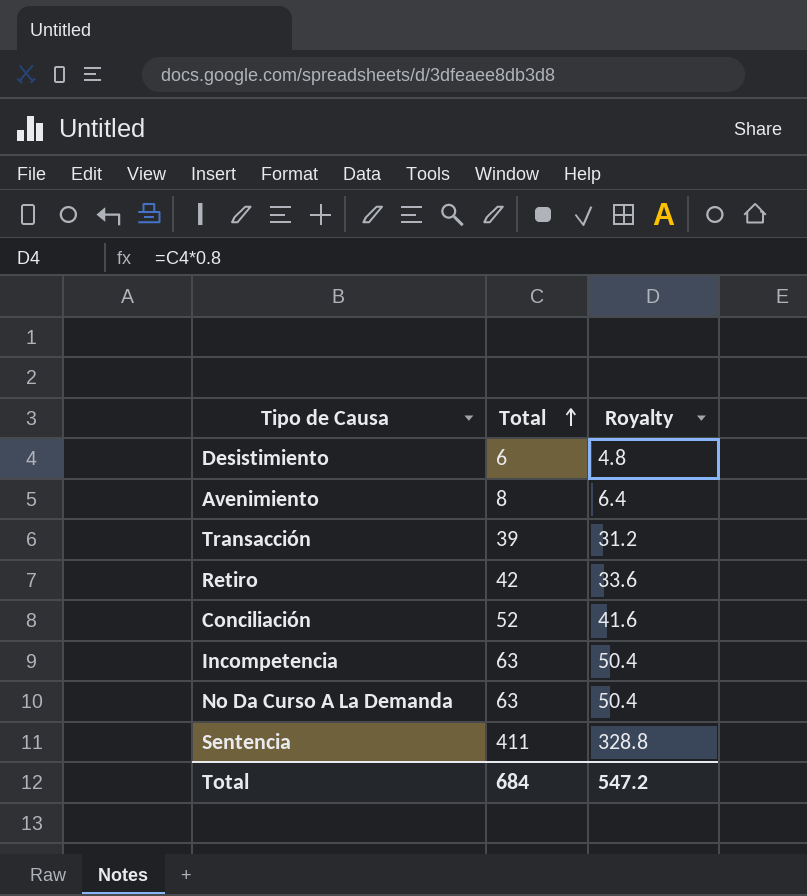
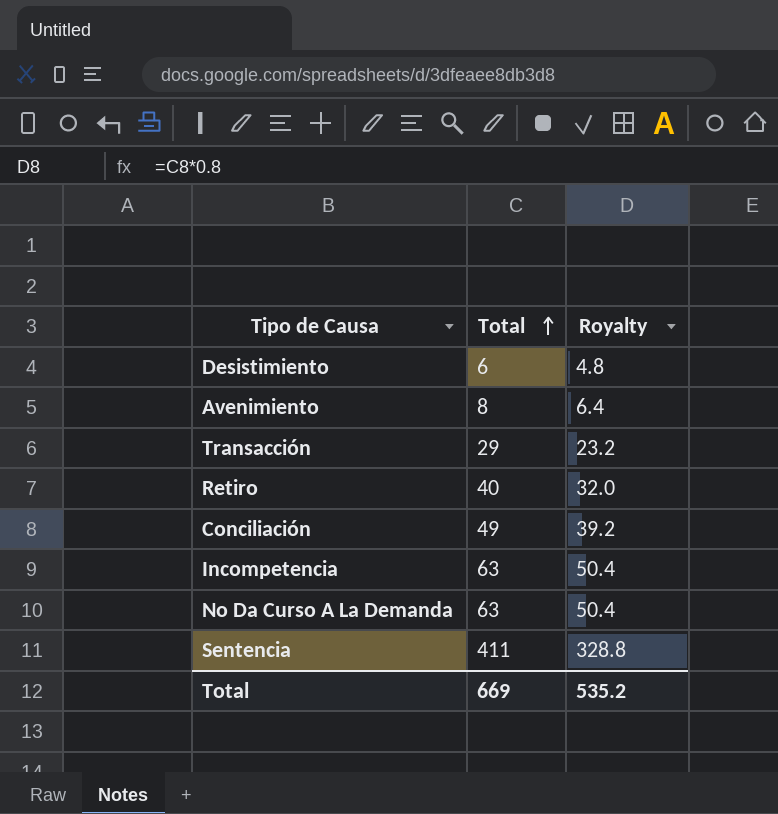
Transacción | Total: 39 -> 29
Transacción | Royalty: 31.2 -> 23.2
Retiro | Total: 42 -> 40
Retiro | Royalty: 33.6 -> 32.0
Conciliación | Total: 52 -> 49
Conciliación | Royalty: 41.6 -> 39.2
Total | Total: 684 -> 669
Total | Royalty: 547.2 -> 535.2

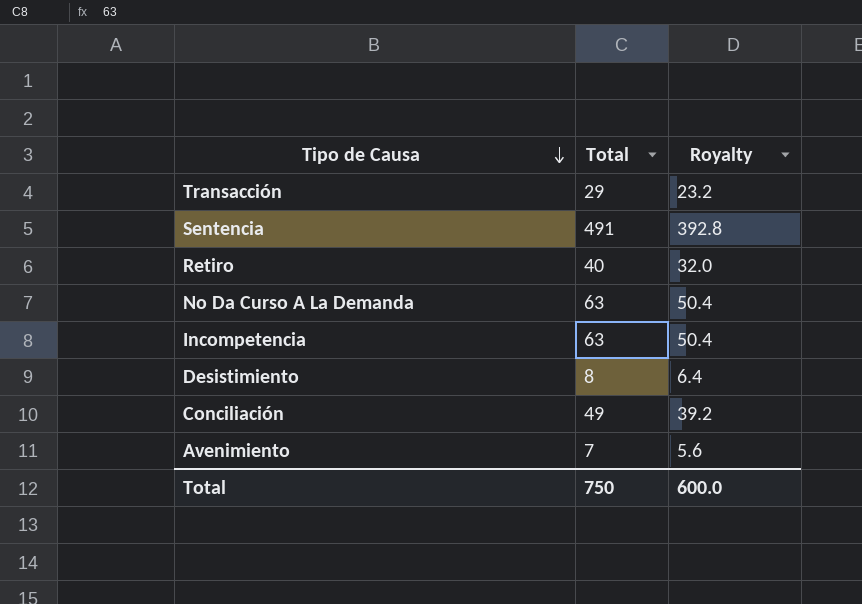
row order: Total ascending -> Tipo de Causa descending
Sentencia | Total: 411 -> 491
Sentencia | Royalty: 328.8 -> 392.8
Desistimiento | Total: 6 -> 8
Desistimiento | Royalty: 4.8 -> 6.4
Avenimiento | Total: 8 -> 7
Avenimiento | Royalty: 6.4 -> 5.6
Total | Total: 669 -> 750
Total | Royalty: 535.2 -> 600.0

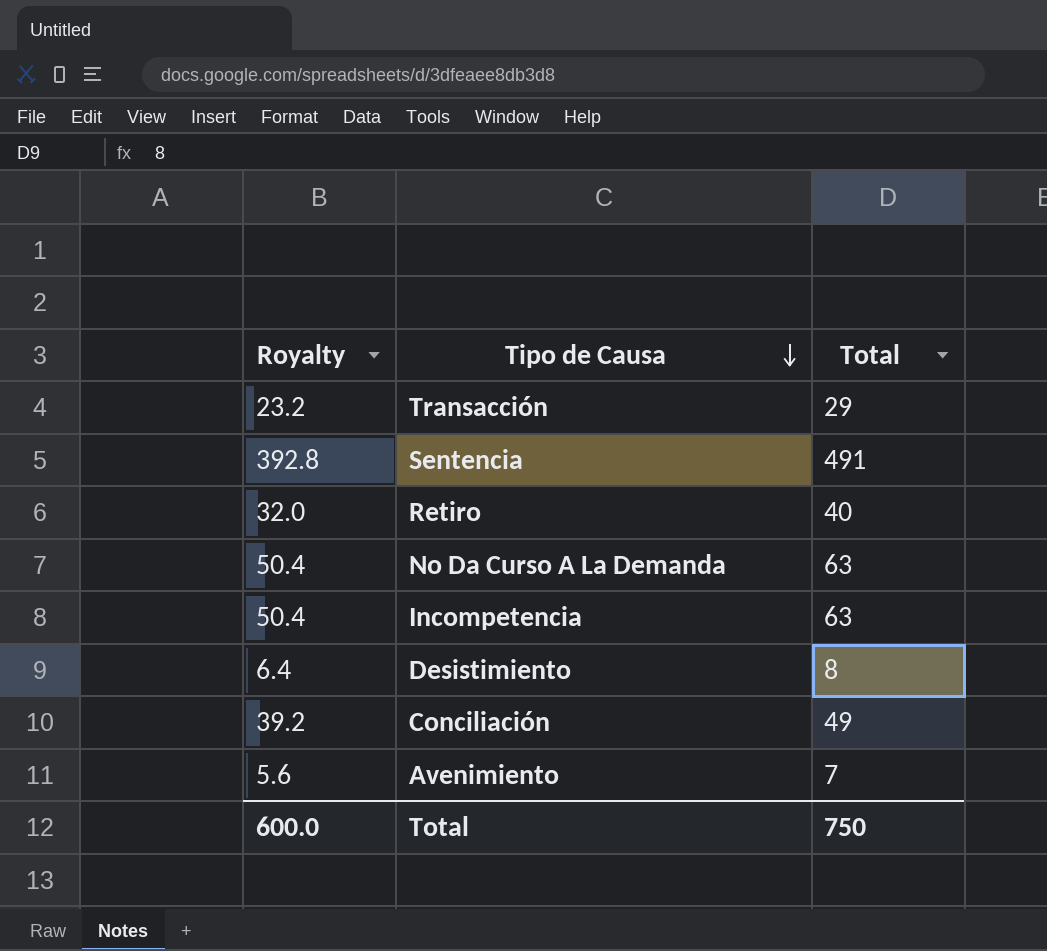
column Royalty | position: 3 -> 1

